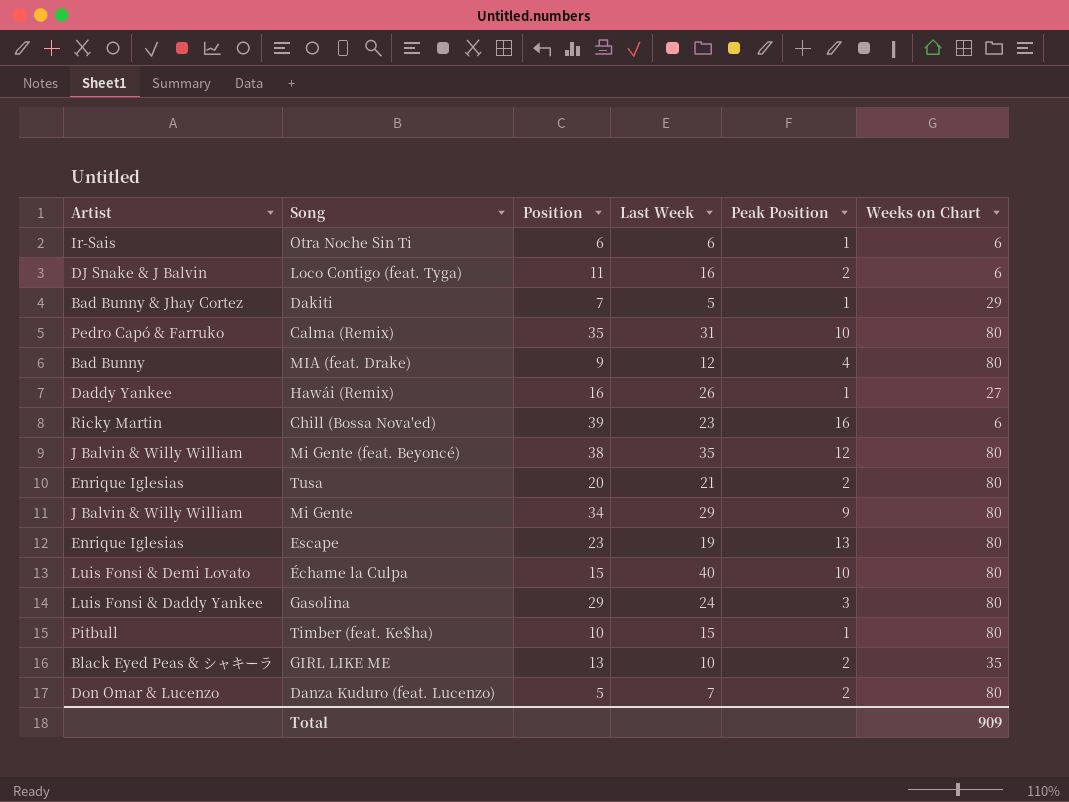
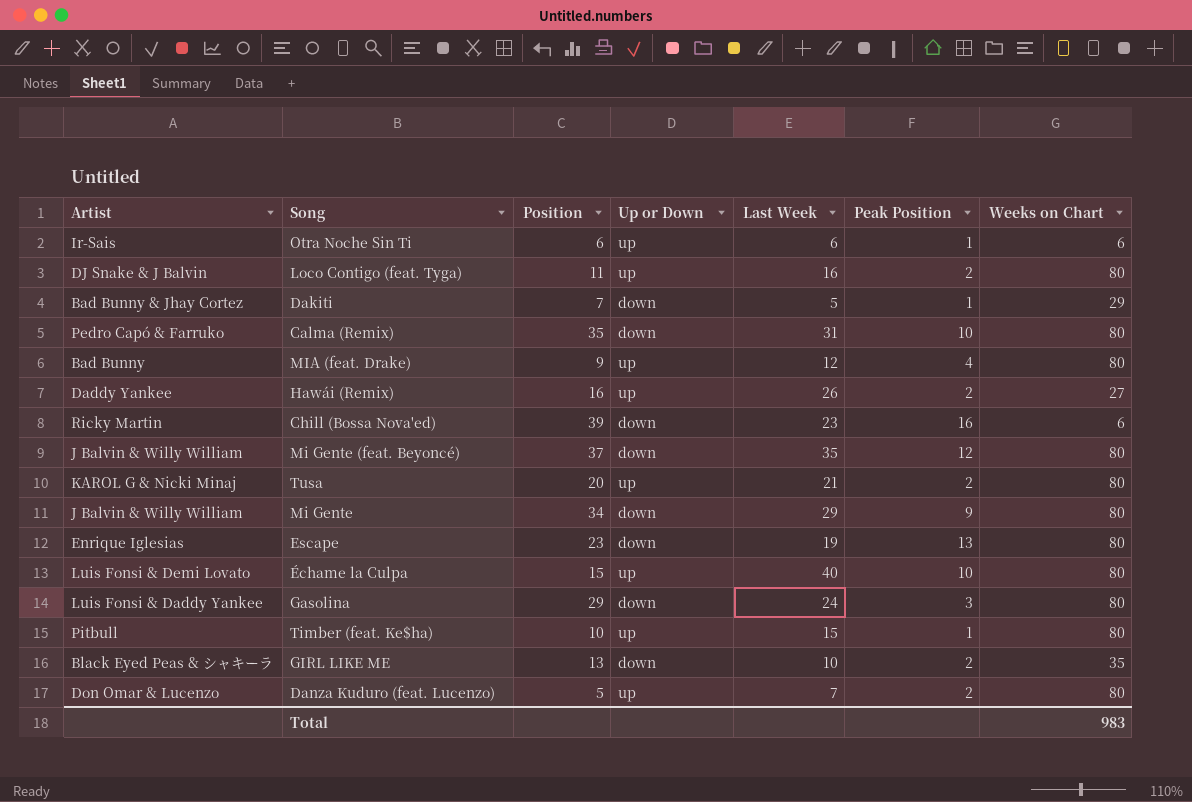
column Up or Down | position: none -> 4
Loco Contigo (feat. Tyga) | Weeks on Chart: 6 -> 80
Hawái (Remix) | Peak Position: 1 -> 2
Mi Gente (feat. Beyoncé) | Position: 38 -> 37
Tusa | Artist: Enrique Iglesias -> KAROL G & Nicki Minaj
Total | Weeks on Chart: 909 -> 983

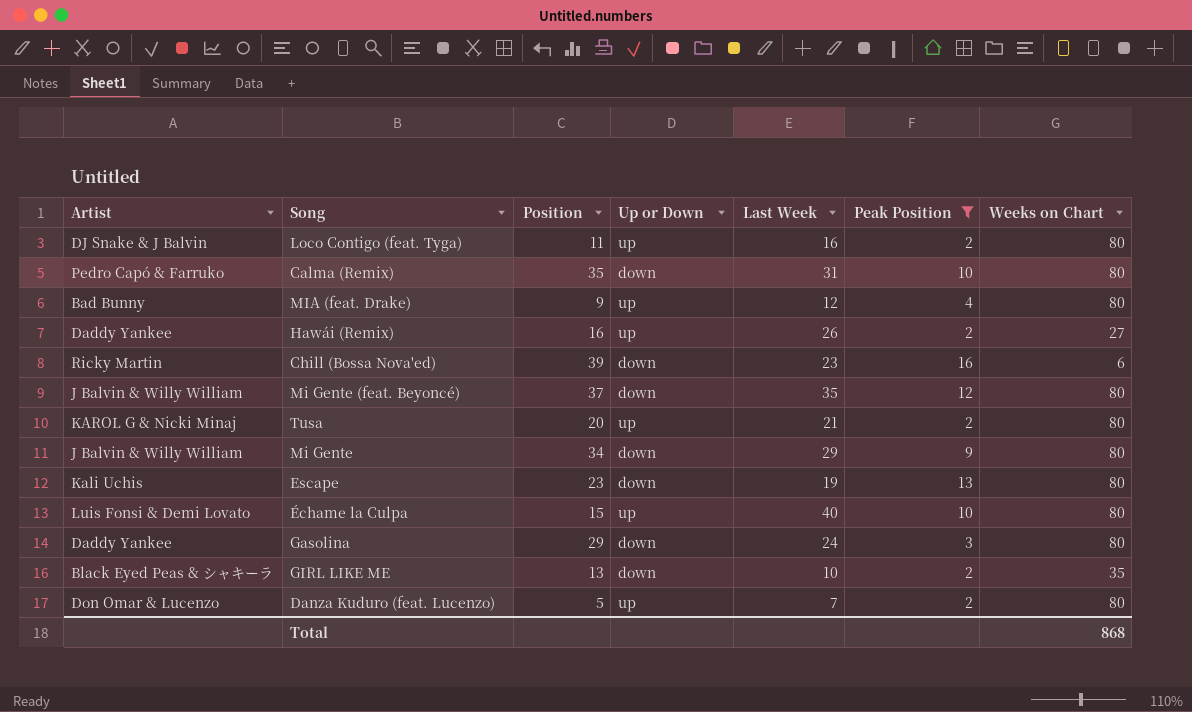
filter: none -> Peak Position != 1
Escape | Artist: Enrique Iglesias -> Kali Uchis
Gasolina | Artist: Luis Fonsi & Daddy Yankee -> Daddy Yankee
Total | Weeks on Chart: 983 -> 868

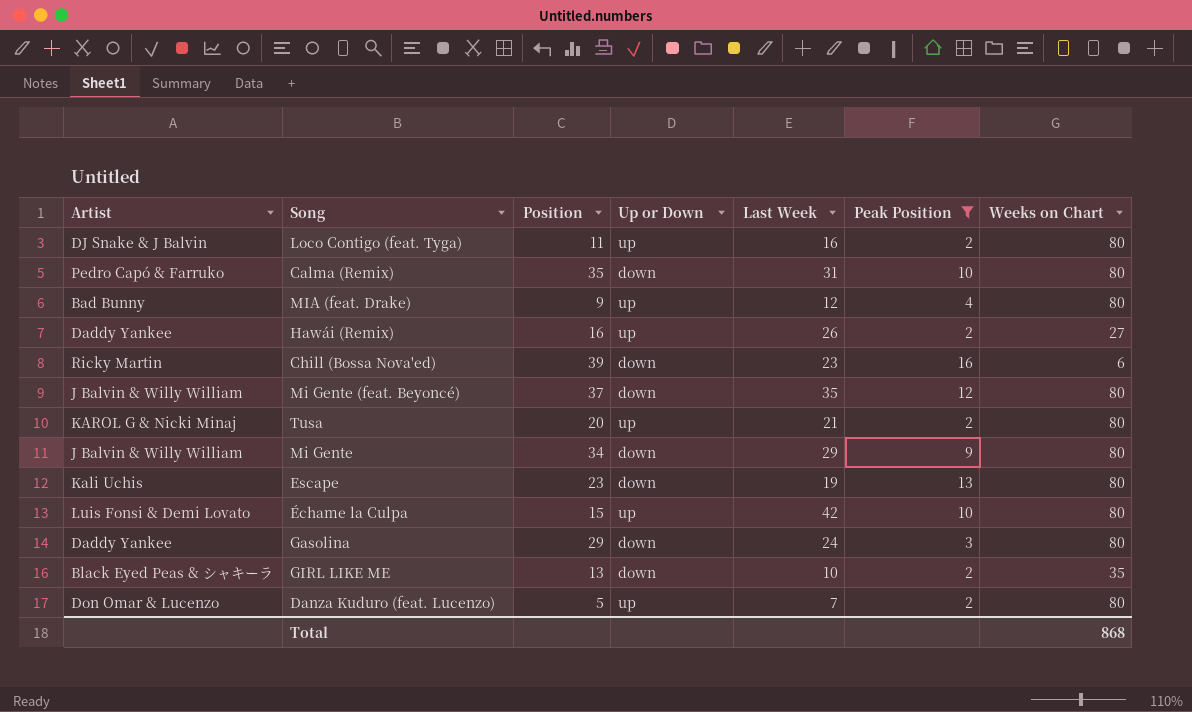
Échame la Culpa | Last Week: 40 -> 42

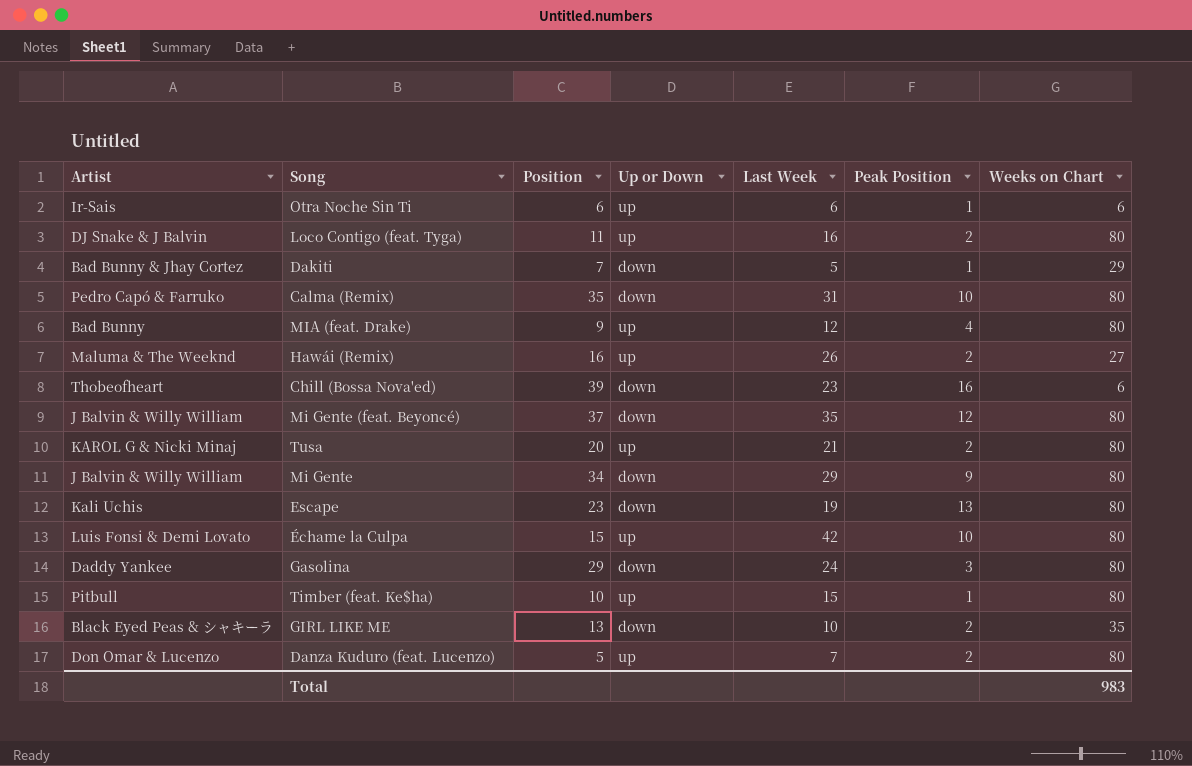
filter: Peak Position != 1 -> none
Hawái (Remix) | Artist: Daddy Yankee -> Maluma & The Weeknd
Chill (Bossa Nova'ed) | Artist: Ricky Martin -> Thobeofheart
Total | Weeks on Chart: 868 -> 983

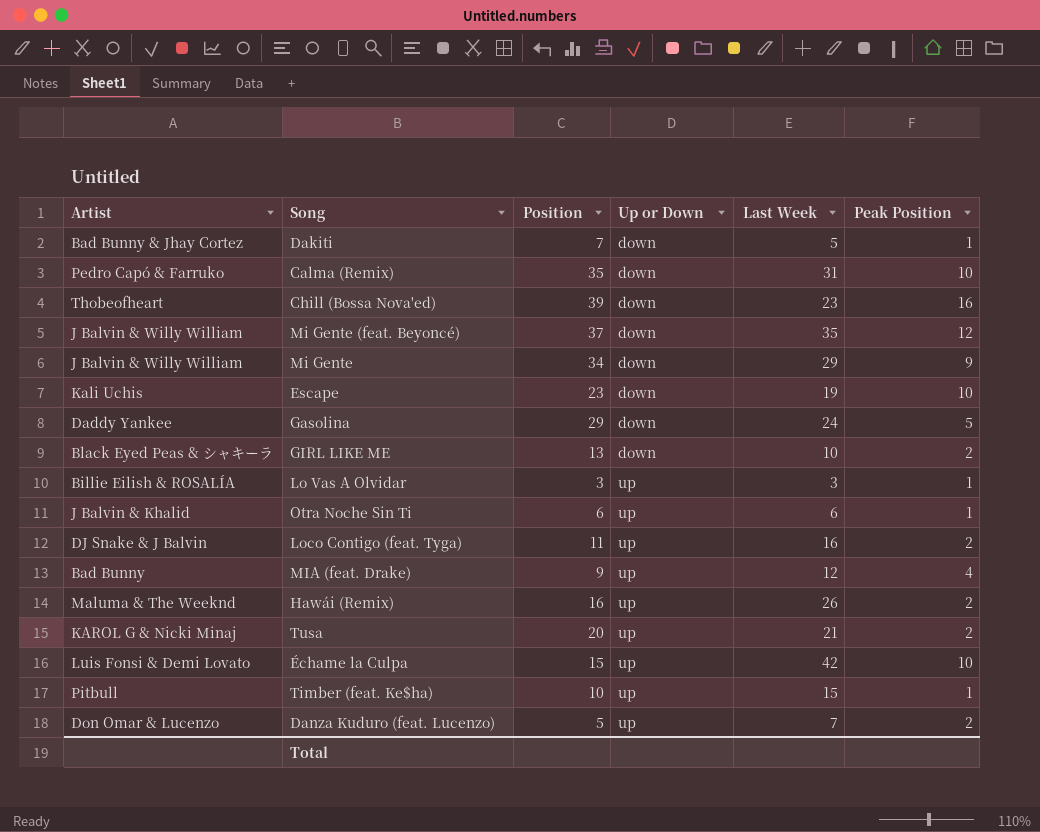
row order: none -> Up or Down ascending
column Weeks on Chart | position: 7 -> none
Escape | Peak Position: 13 -> 10
Gasolina | Peak Position: 3 -> 5
row Lo Vas A Olvidar: none -> Billie Eilish & ROSALÍA | 3 | up | 3 | 1
Otra Noche Sin Ti | Artist: Ir-Sais -> J Balvin & Khalid

